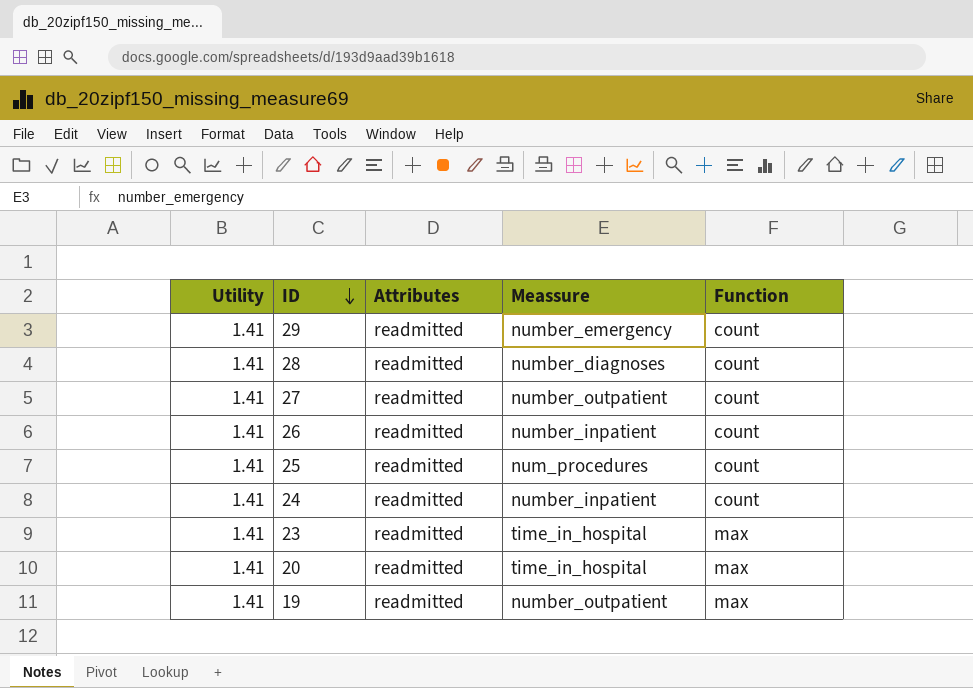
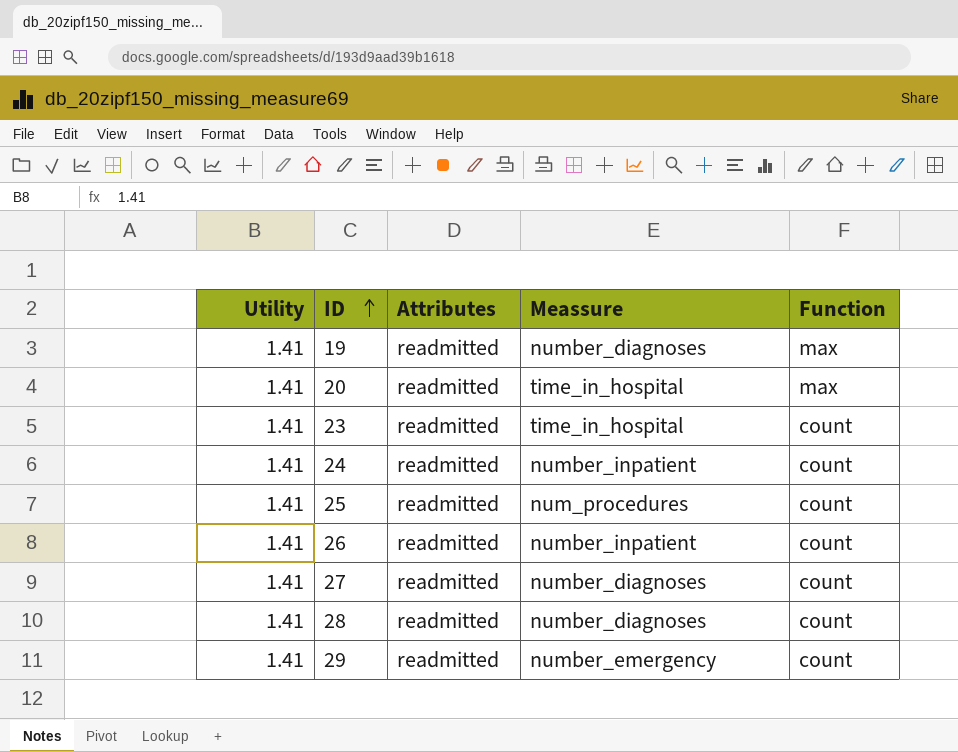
row order: ID descending -> ID ascending
19 | Meassure: number_outpatient -> number_diagnoses
23 | Function: max -> count
27 | Meassure: number_outpatient -> number_diagnoses

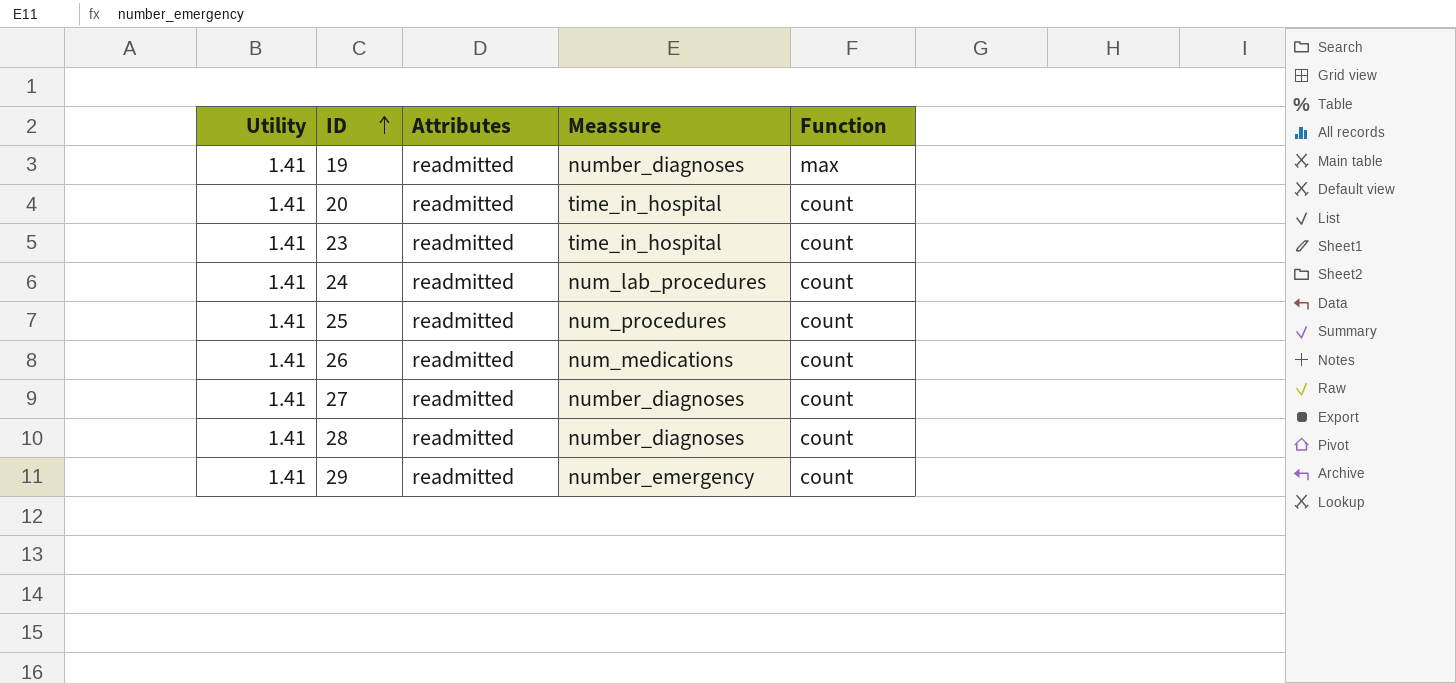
20 | Function: max -> count
24 | Meassure: number_inpatient -> num_lab_procedures
26 | Meassure: number_inpatient -> num_medications

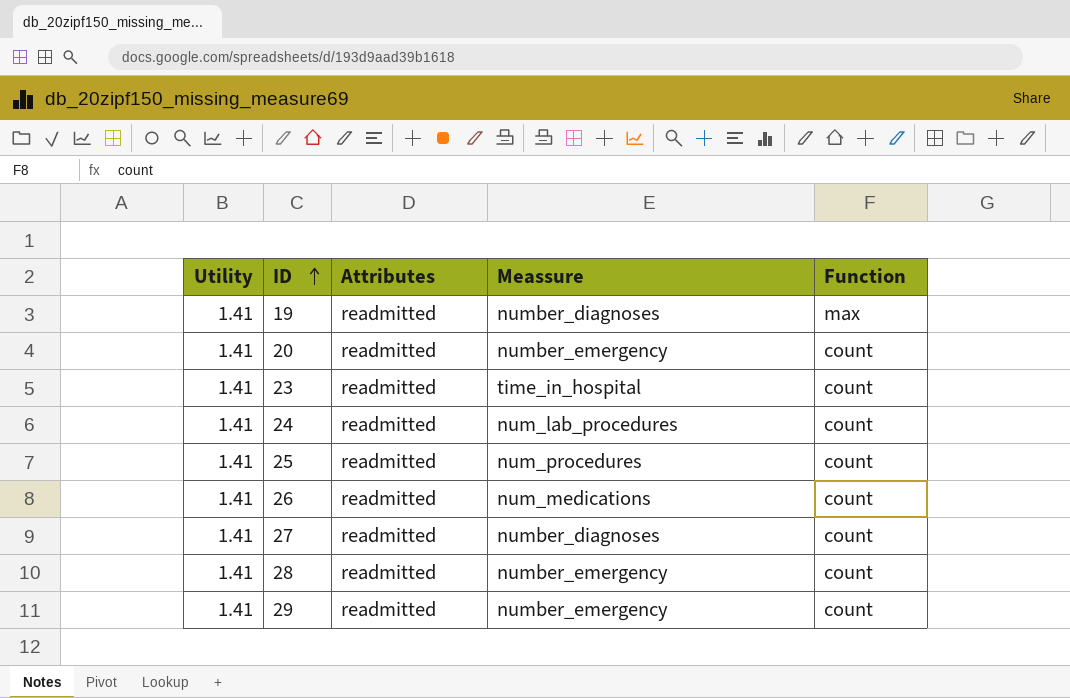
20 | Meassure: time_in_hospital -> number_emergency
28 | Meassure: number_diagnoses -> number_emergency

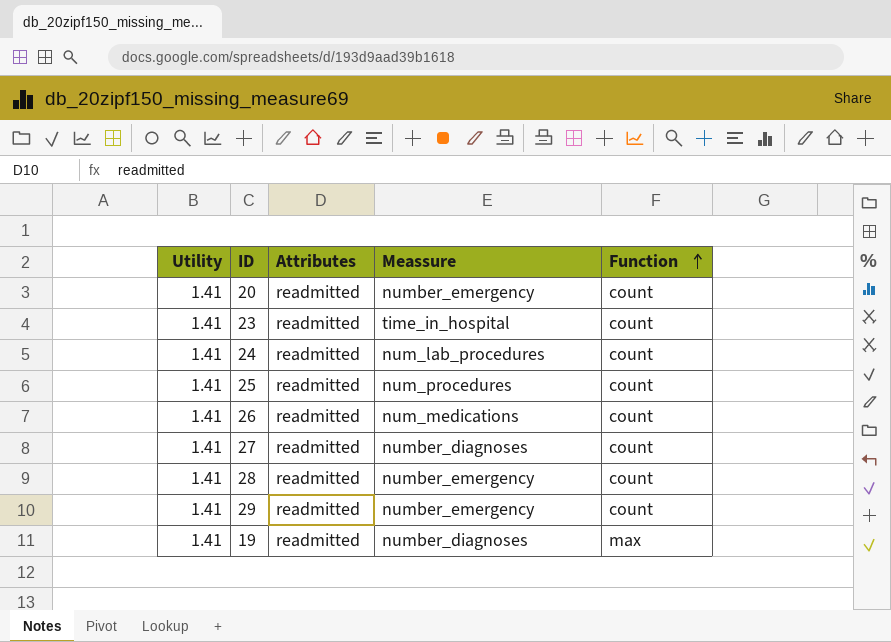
row order: ID ascending -> Function ascending

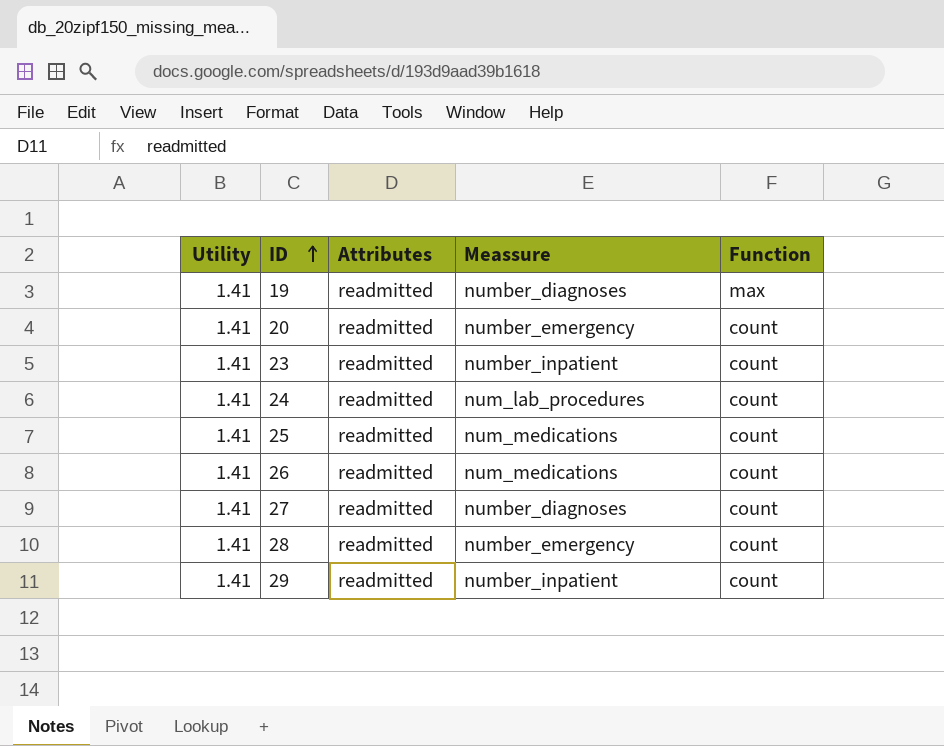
row order: Function ascending -> ID ascending
23 | Meassure: time_in_hospital -> number_inpatient
25 | Meassure: num_procedures -> num_medications
29 | Meassure: number_emergency -> number_inpatient

